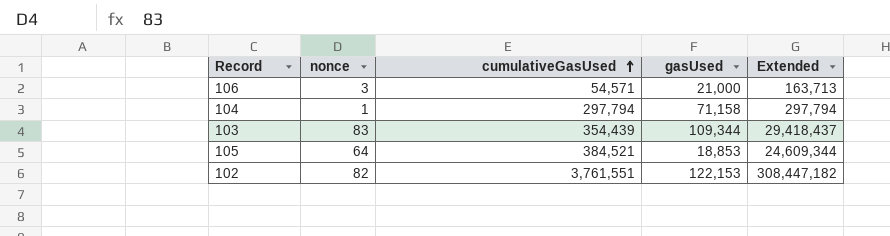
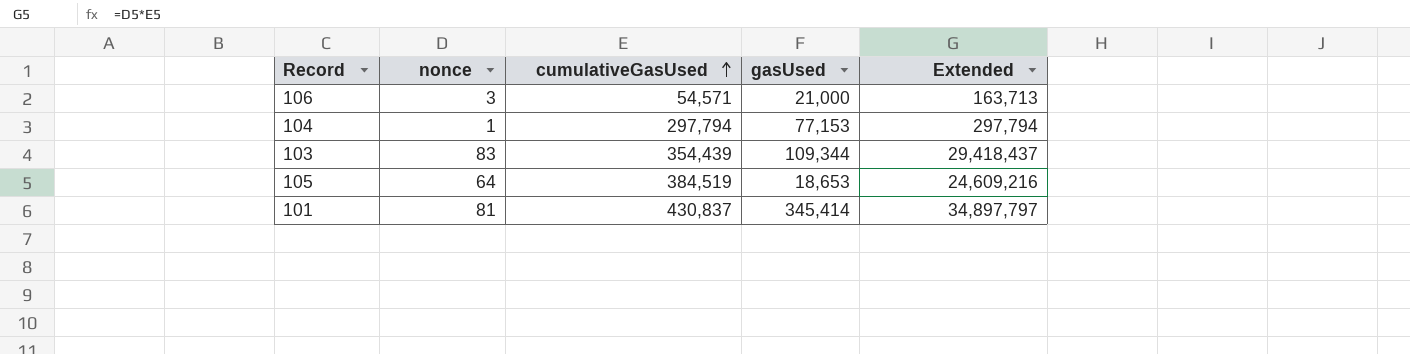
row 102: 82 | 3,761,551 | 122,153 | 308,447,182 -> none
104 | gasUsed: 71,158 -> 77,153
105 | cumulativeGasUsed: 384,521 -> 384,519
105 | gasUsed: 18,853 -> 18,653
105 | Extended: 24,609,344 -> 24,609,216
row 101: none -> 81 | 430,837 | 345,414 | 34,897,797

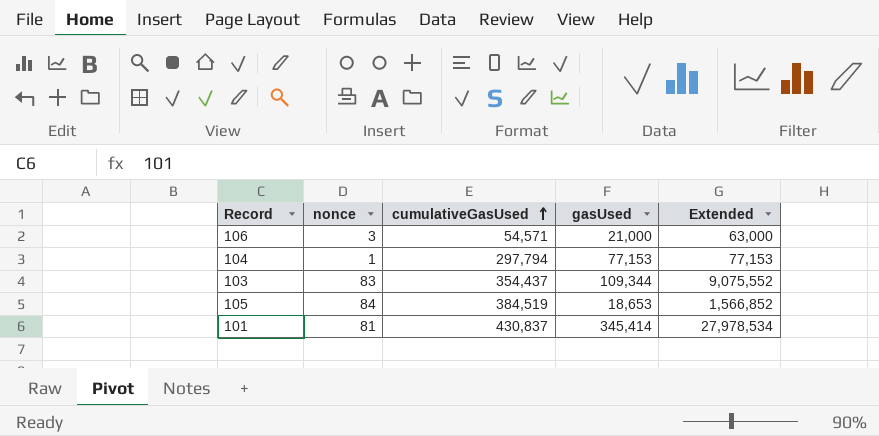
column Extended | formula: [nonce] * [cumulativeGasUsed] -> [nonce] * [gasUsed]
103 | cumulativeGasUsed: 354,439 -> 354,437
105 | nonce: 64 -> 84

